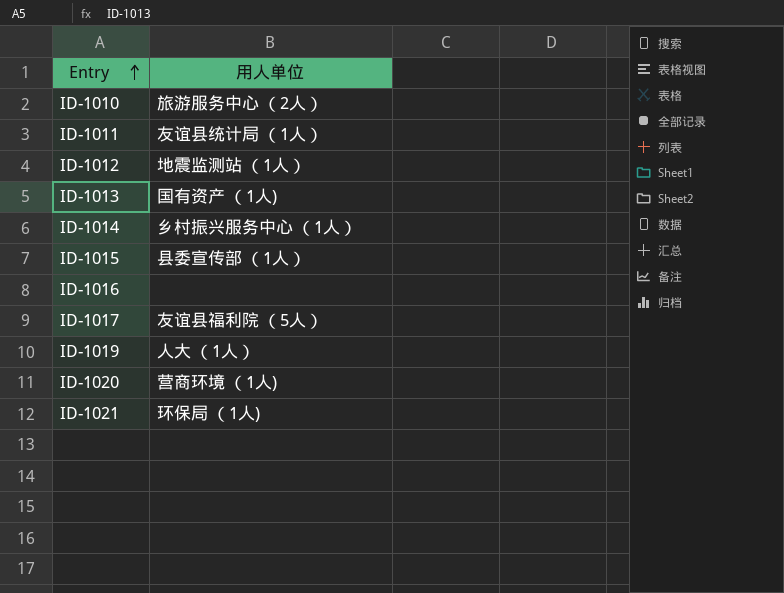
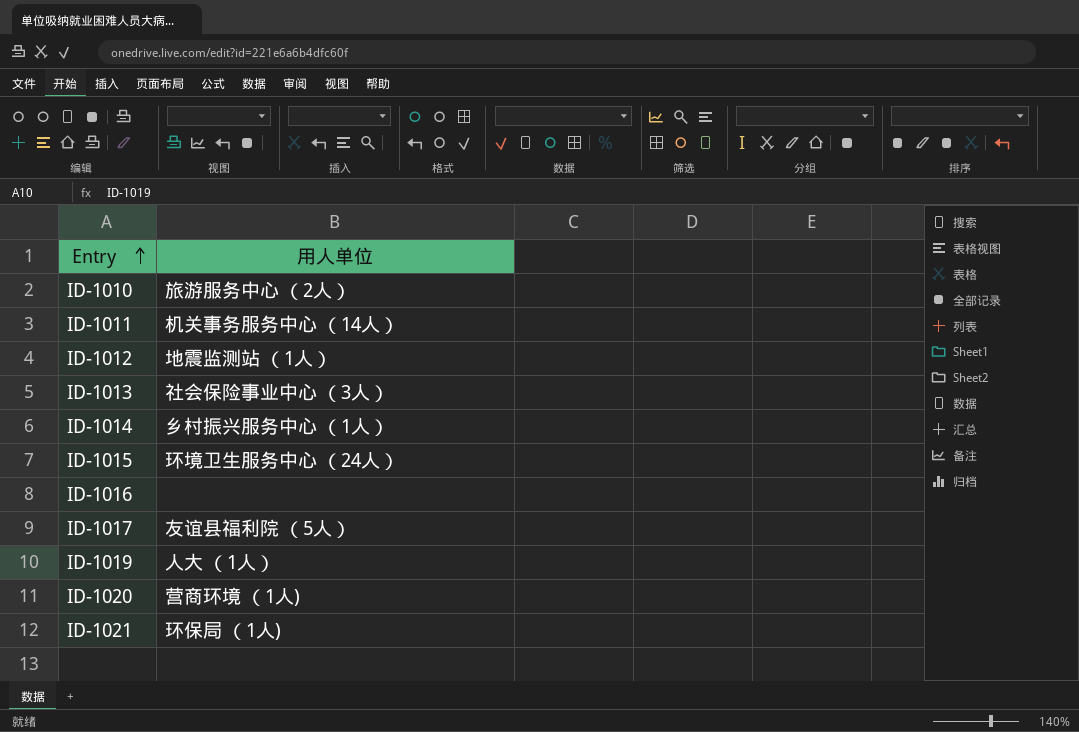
ID-1011 | 用人单位: 友谊县统计局 （1人） -> 机关事务服务中心 （14人）
ID-1013 | 用人单位: 国有资产 （1人) -> 社会保险事业中心 （3人）
ID-1015 | 用人单位: 县委宣传部 （1人） -> 环境卫生服务中心 （24人）

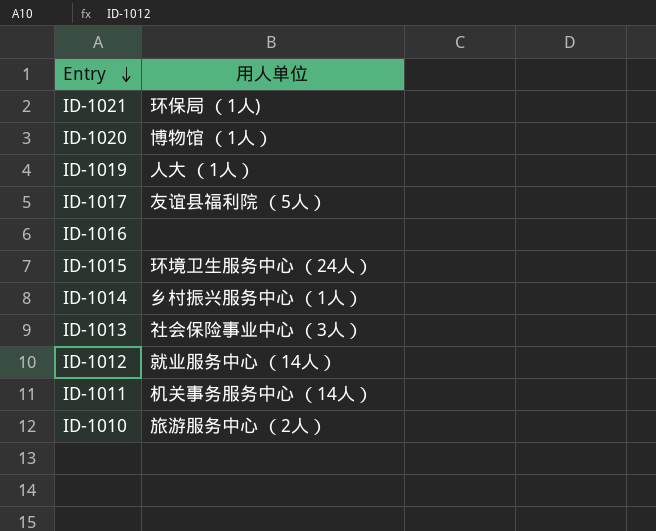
row order: Entry ascending -> Entry descending
ID-1020 | 用人单位: 营商环境 （1人) -> 博物馆 （1人）
ID-1012 | 用人单位: 地震监测站 （1人） -> 就业服务中心 （14人）

